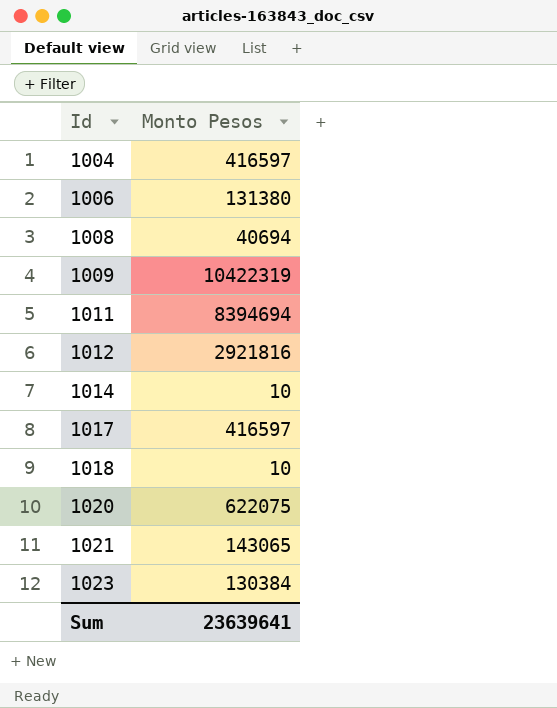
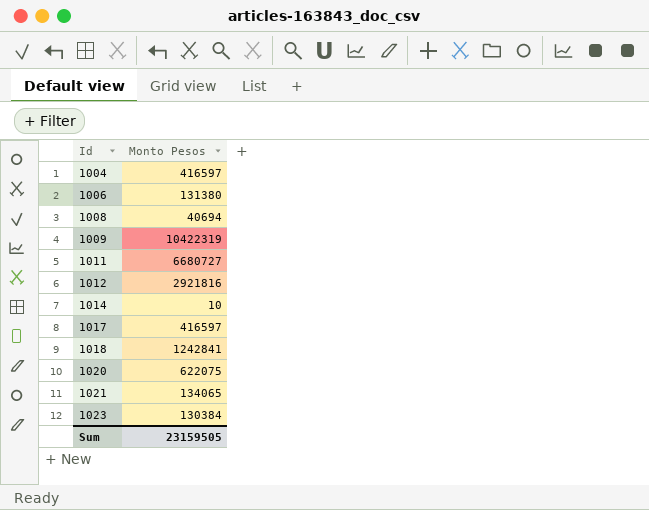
1011 | Monto Pesos: 8394694 -> 6680727
1018 | Monto Pesos: 10 -> 1242841
1021 | Monto Pesos: 143065 -> 134065
Sum | Monto Pesos: 23639641 -> 23159505

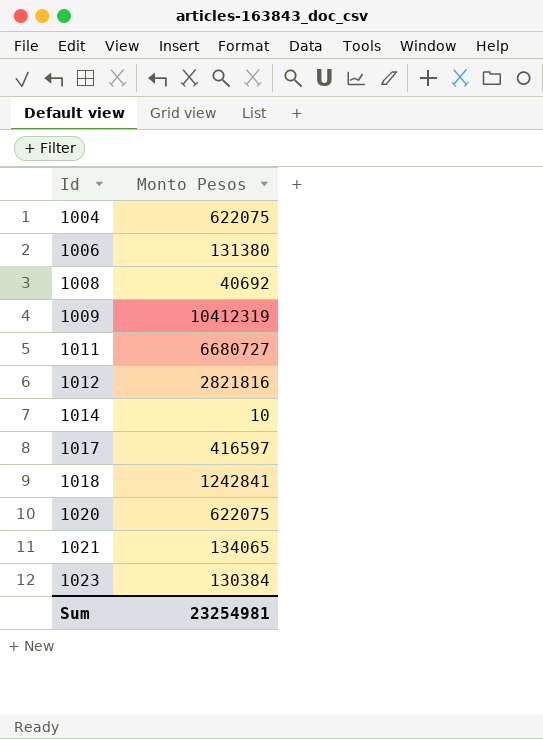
1004 | Monto Pesos: 416597 -> 622075
1008 | Monto Pesos: 40694 -> 40692
1009 | Monto Pesos: 10422319 -> 10412319
1012 | Monto Pesos: 2921816 -> 2821816
Sum | Monto Pesos: 23159505 -> 23254981

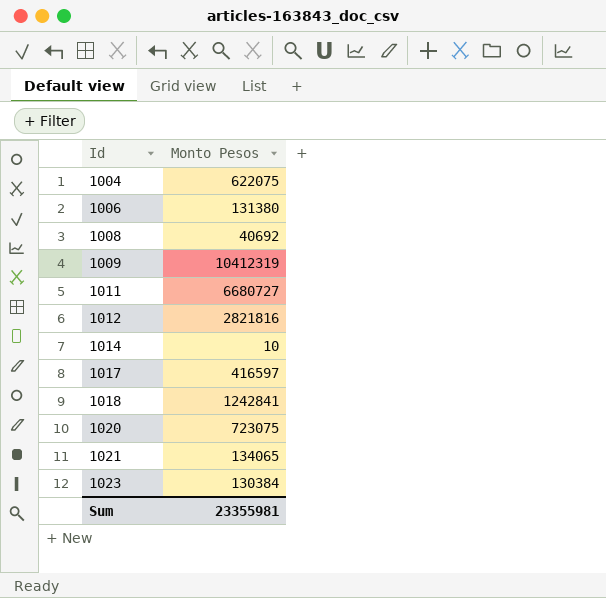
1020 | Monto Pesos: 622075 -> 723075
Sum | Monto Pesos: 23254981 -> 23355981

